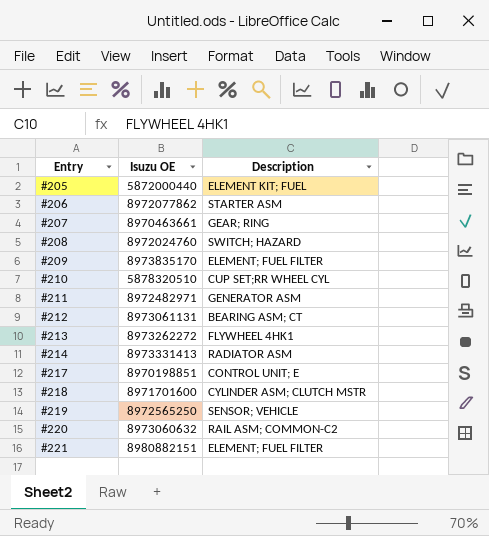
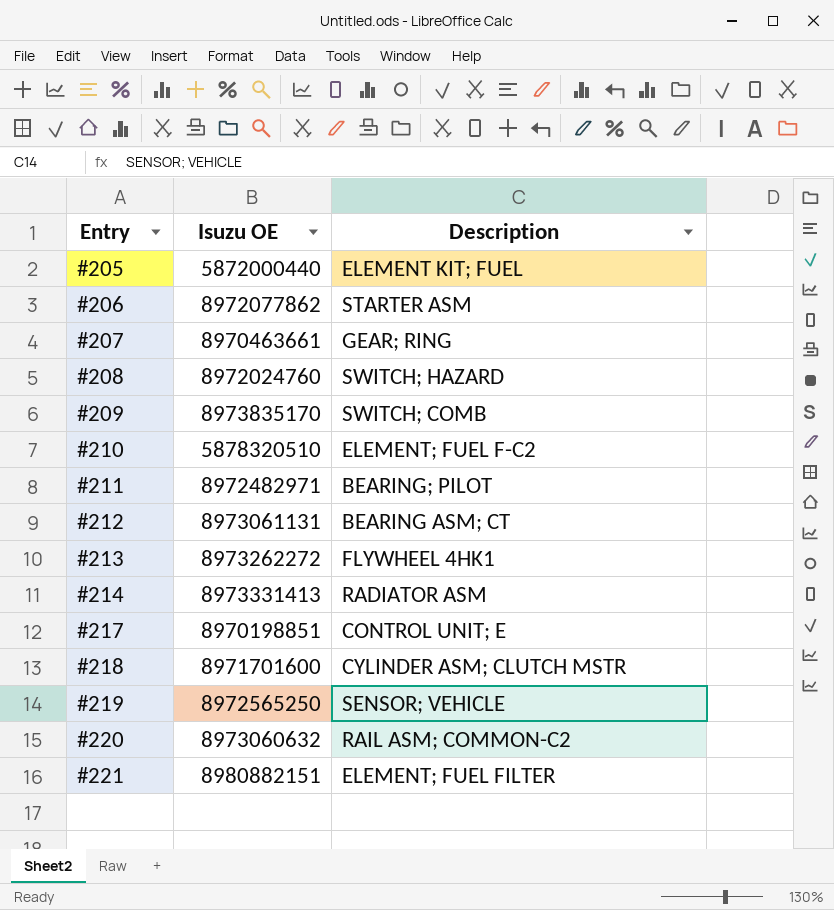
#209 | Description: ELEMENT; FUEL FILTER -> SWITCH; COMB
#210 | Description: CUP SET;RR WHEEL CYL -> ELEMENT; FUEL F-C2
#211 | Description: GENERATOR ASM -> BEARING; PILOT

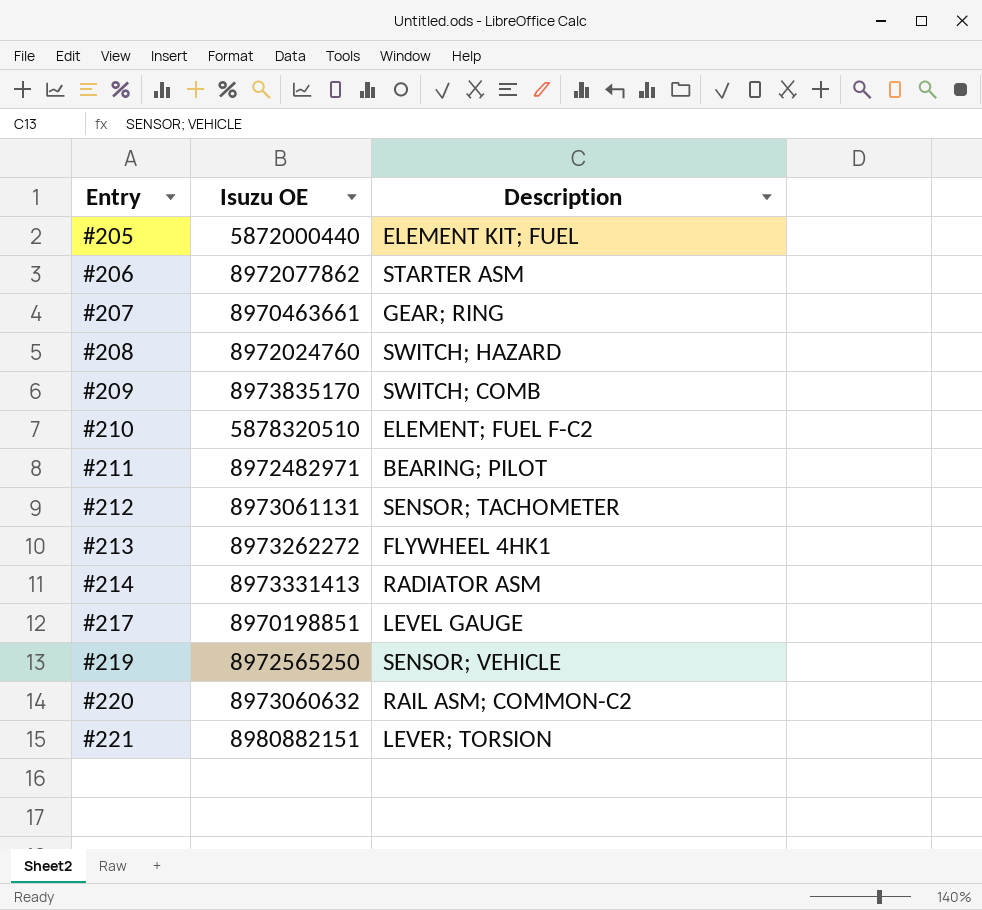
row #218: 8971701600 | CYLINDER ASM; CLUTCH MSTR -> none
#212 | Description: BEARING ASM; CT -> SENSOR; TACHOMETER
#217 | Description: CONTROL UNIT; E -> LEVEL GAUGE
#221 | Description: ELEMENT; FUEL FILTER -> LEVER; TORSION

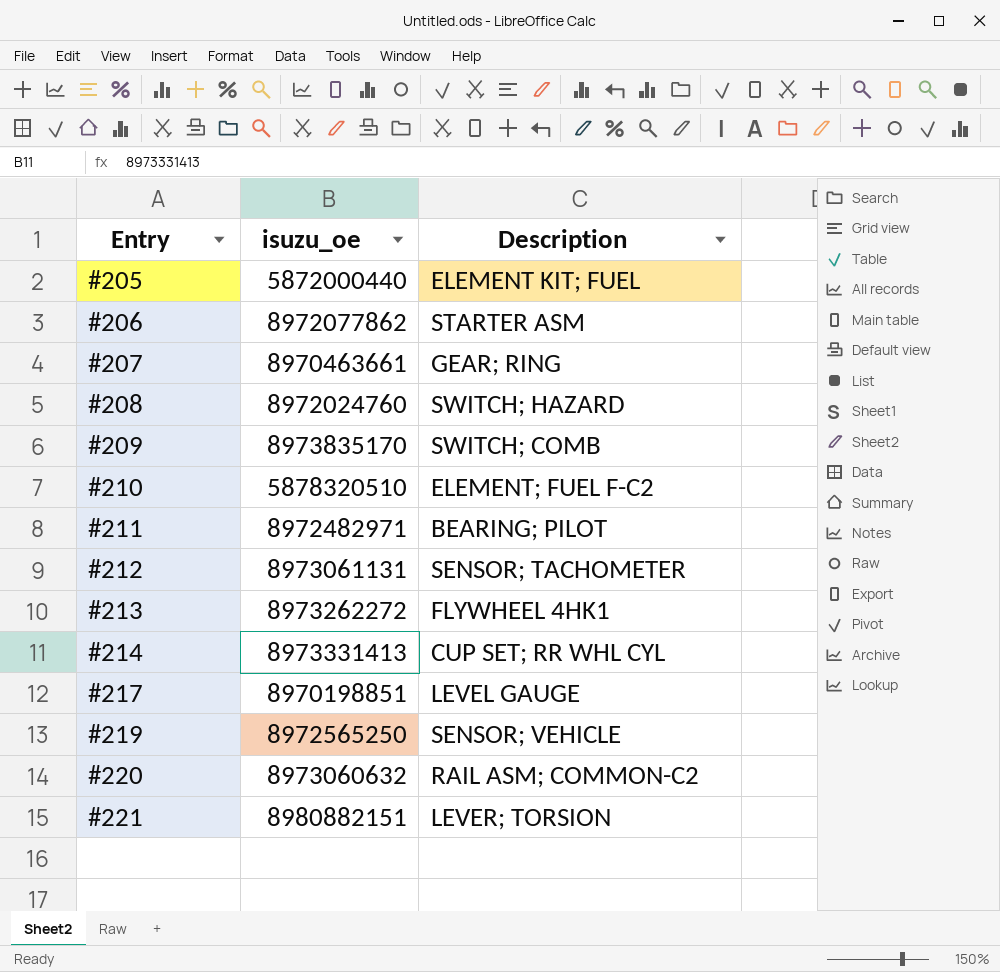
column name: Isuzu OE -> isuzu_oe
#214 | Description: RADIATOR ASM -> CUP SET; RR WHL CYL

